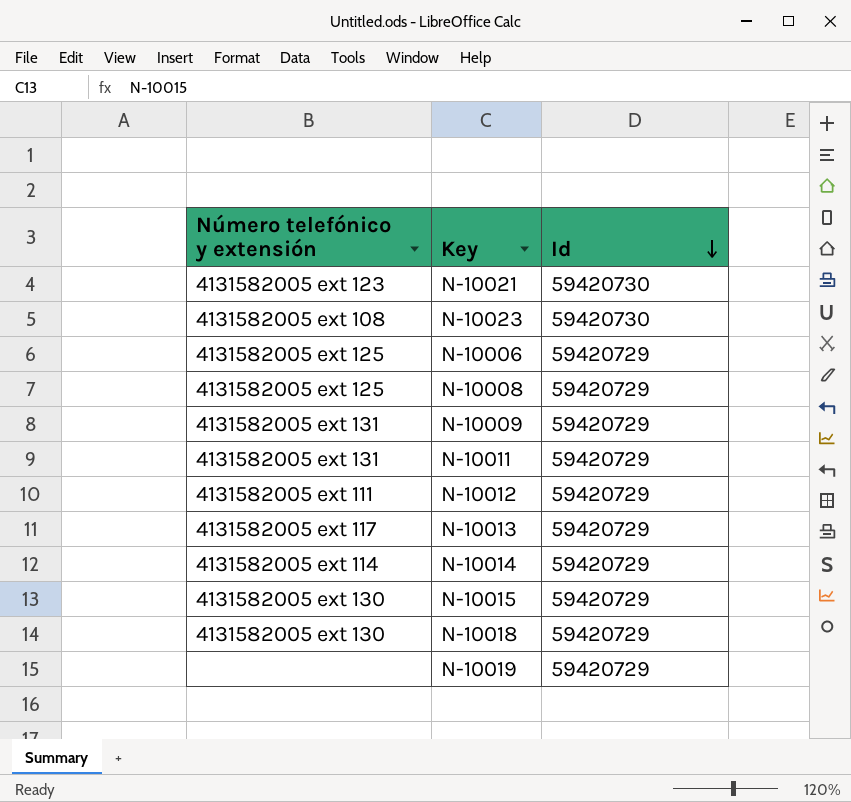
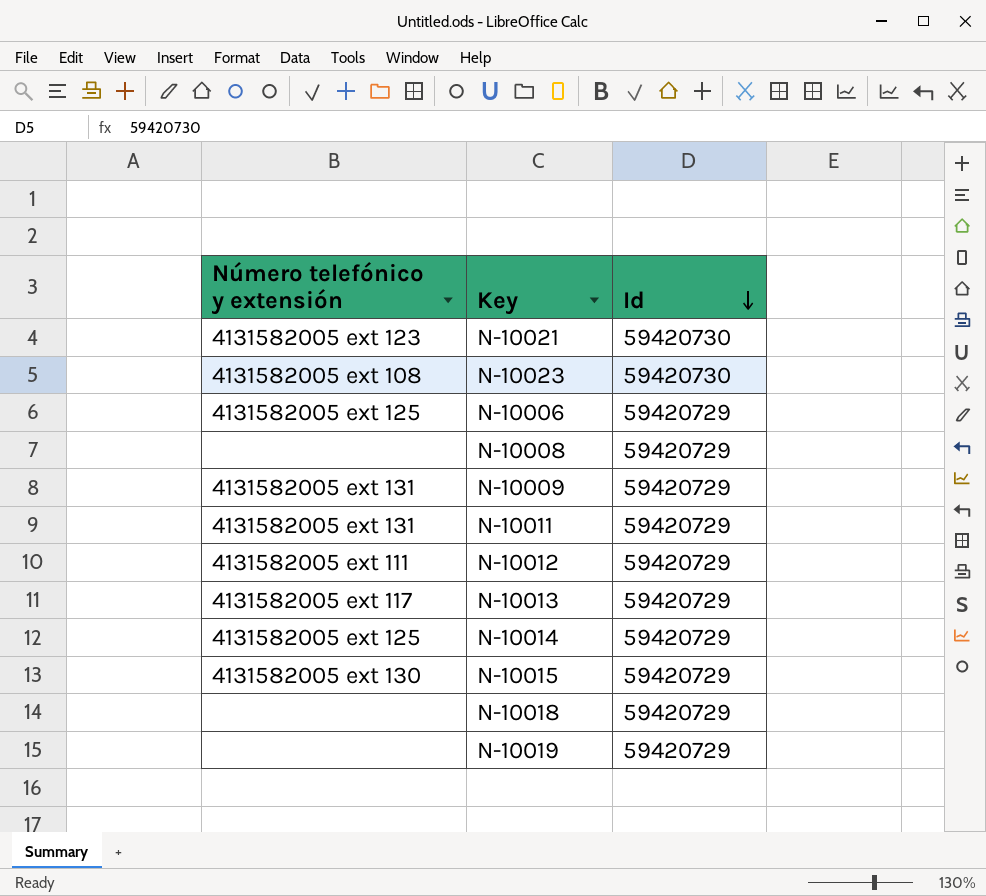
N-10008 | Número telefónico y extensión: 4131582005 ext 125 -> none
N-10014 | Número telefónico y extensión: 4131582005 ext 114 -> 4131582005 ext 125
N-10018 | Número telefónico y extensión: 4131582005 ext 130 -> none

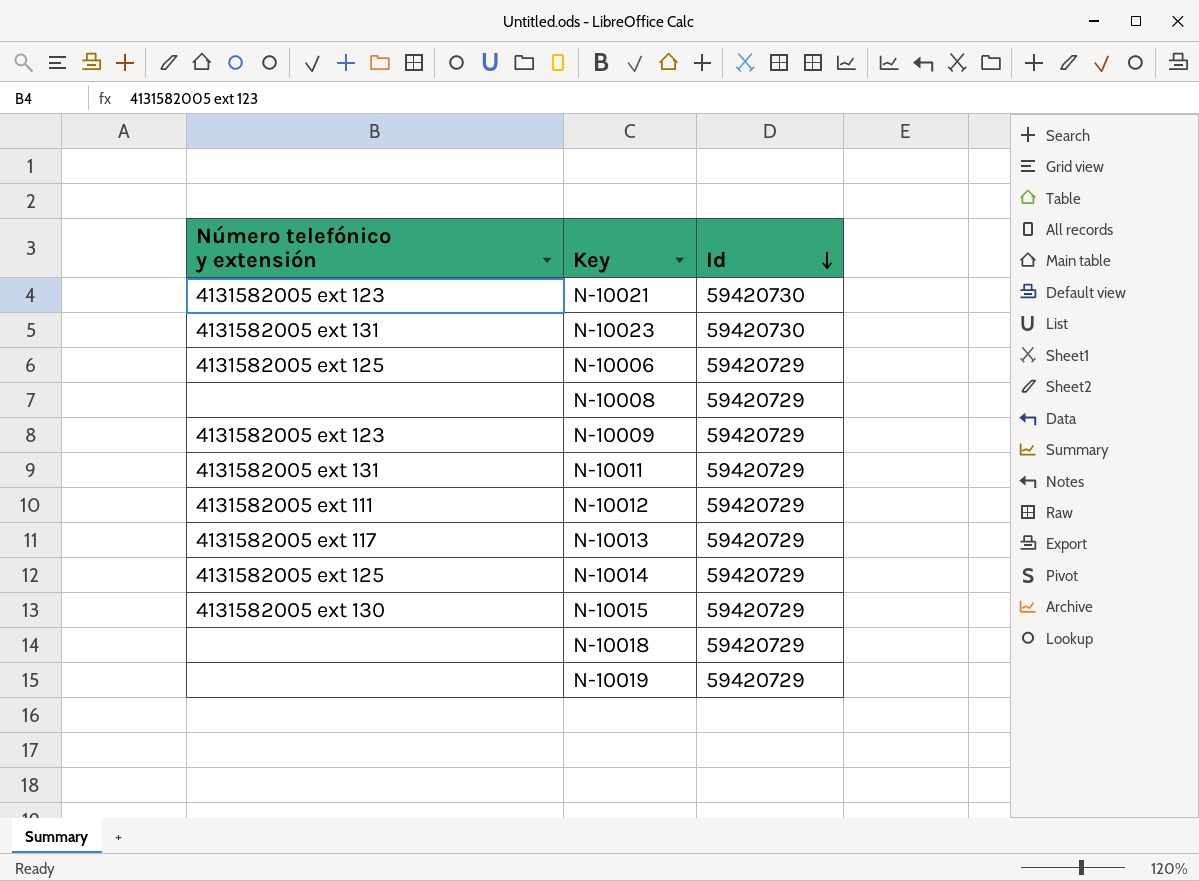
N-10023 | Número telefónico y extensión: 4131582005 ext 108 -> 4131582005 ext 131
N-10009 | Número telefónico y extensión: 4131582005 ext 131 -> 4131582005 ext 123

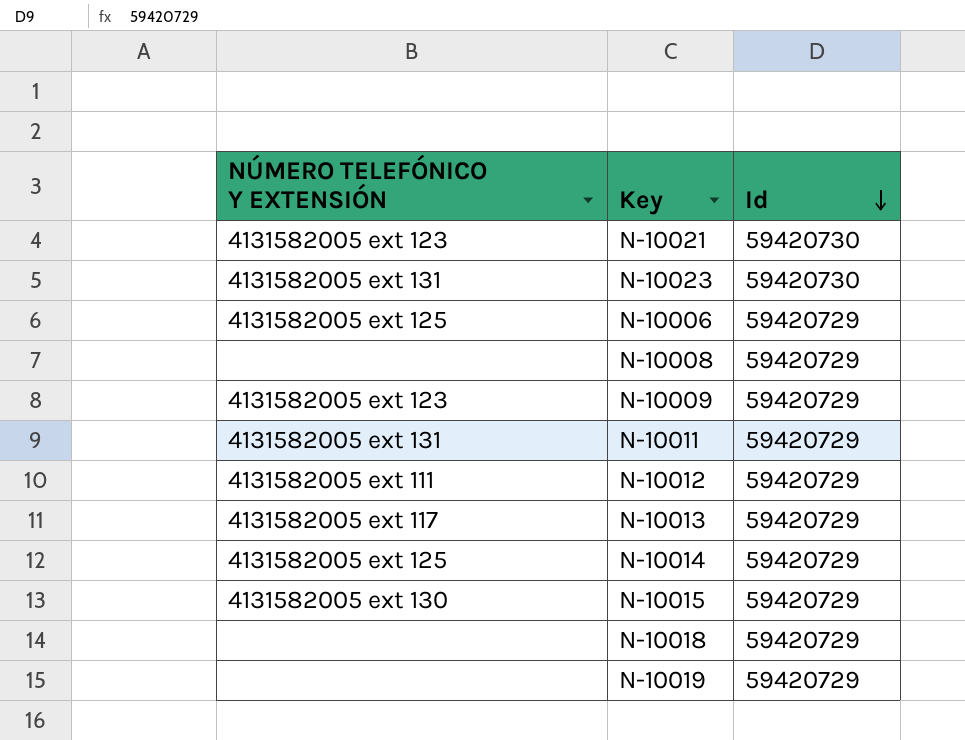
column name: Número telefónico y extensión -> NÚMERO TELEFÓNICO Y EXTENSIÓN

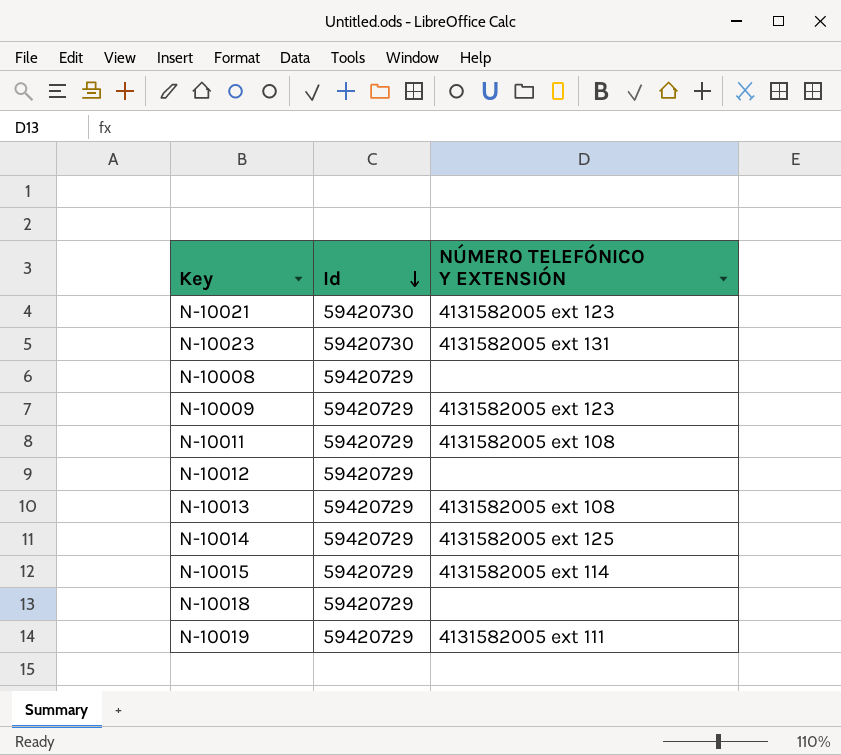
column NÚMERO TELEFÓNICO Y EXTENSIÓN | position: 1 -> 3
row N-10006: 4131582005 ext 125 | 59420729 -> none
N-10011 | NÚMERO TELEFÓNICO Y EXTENSIÓN: 4131582005 ext 131 -> 4131582005 ext 108
N-10012 | NÚMERO TELEFÓNICO Y EXTENSIÓN: 4131582005 ext 111 -> none
N-10013 | NÚMERO TELEFÓNICO Y EXTENSIÓN: 4131582005 ext 117 -> 4131582005 ext 108
N-10015 | NÚMERO TELEFÓNICO Y EXTENSIÓN: 4131582005 ext 130 -> 4131582005 ext 114
N-10019 | NÚMERO TELEFÓNICO Y EXTENSIÓN: none -> 4131582005 ext 111

